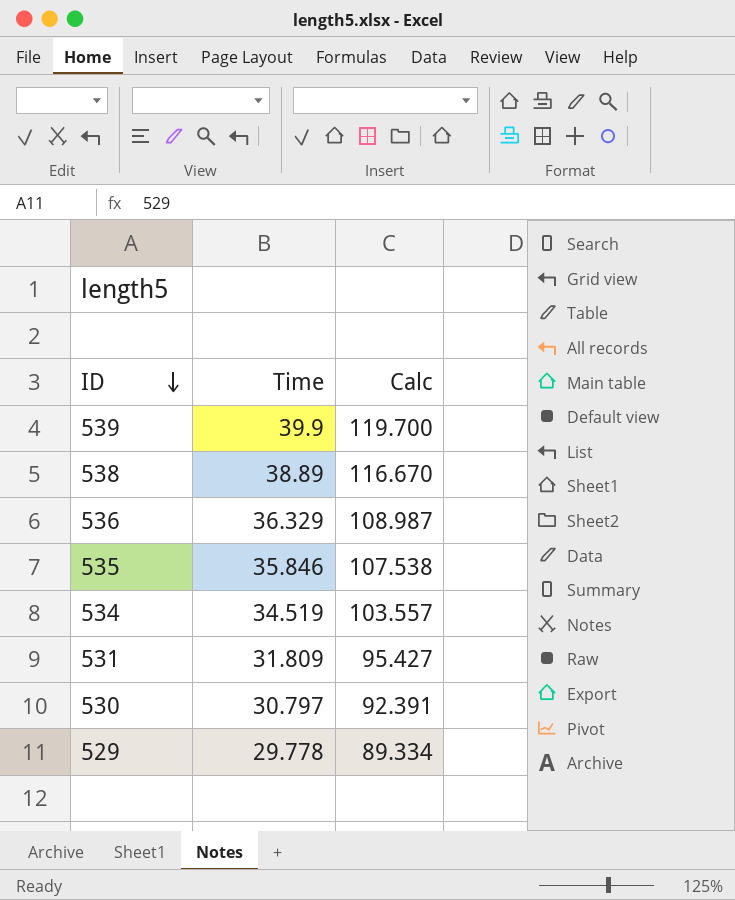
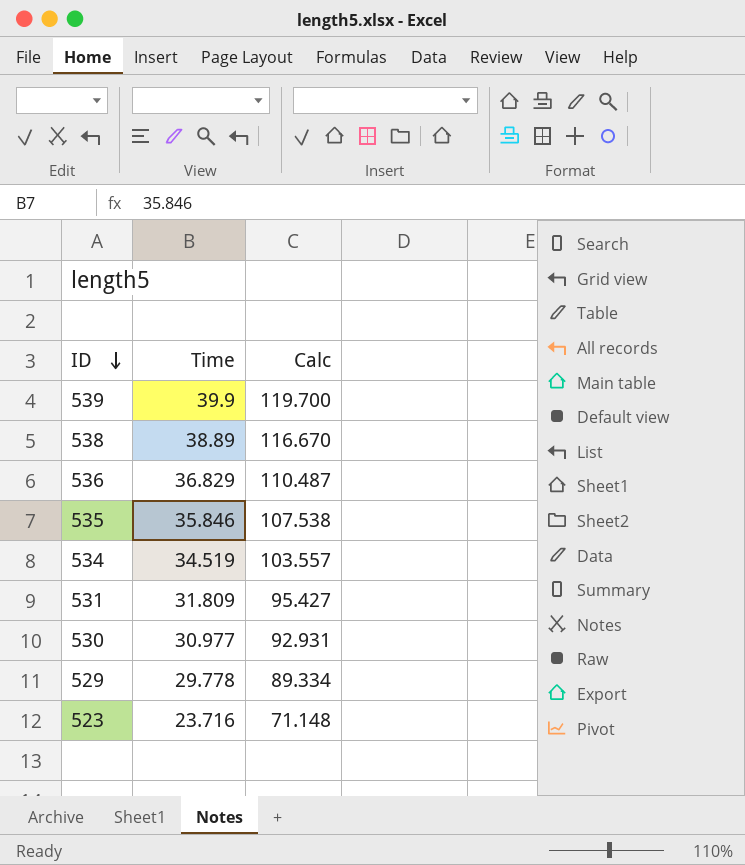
536 | Time: 36.329 -> 36.829
536 | Calc: 108.987 -> 110.487
530 | Time: 30.797 -> 30.977
530 | Calc: 92.391 -> 92.931
row 523: none -> 23.716 | 71.148

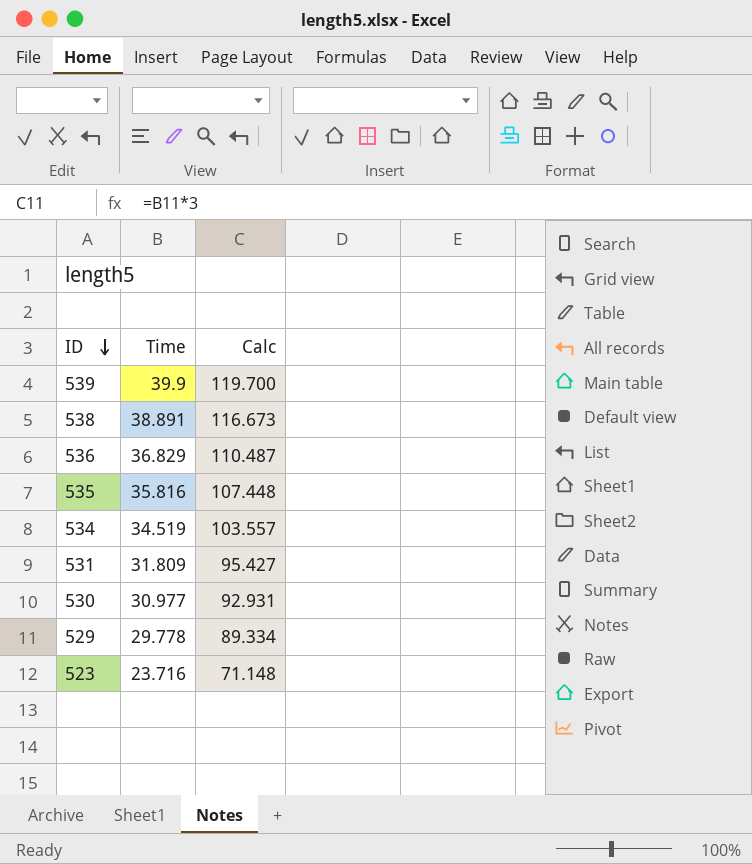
538 | Time: 38.89 -> 38.891
538 | Calc: 116.670 -> 116.673
535 | Time: 35.846 -> 35.816
535 | Calc: 107.538 -> 107.448

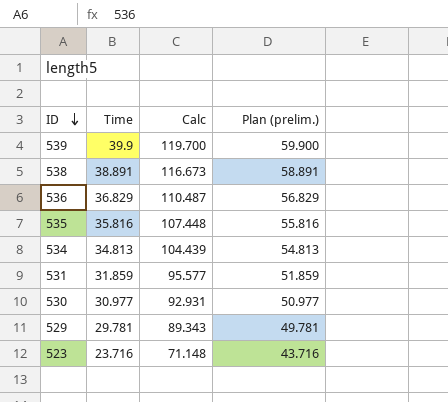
column Plan (prelim.) | formula: none -> [Time] + 20
534 | Time: 34.519 -> 34.813
534 | Calc: 103.557 -> 104.439
531 | Time: 31.809 -> 31.859
531 | Calc: 95.427 -> 95.577
529 | Time: 29.778 -> 29.781
529 | Calc: 89.334 -> 89.343

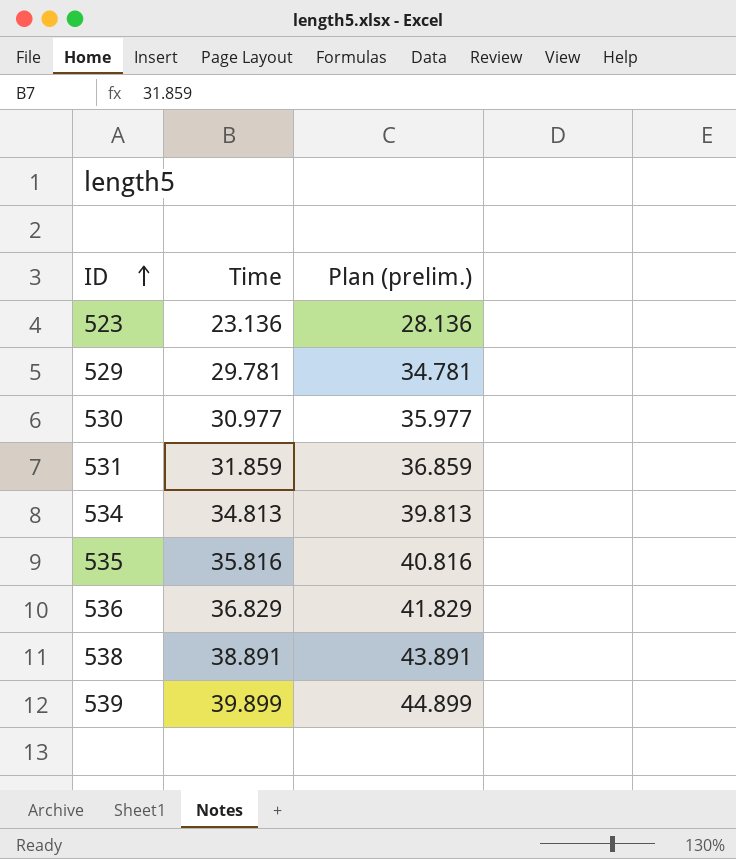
row order: ID descending -> ID ascending
column Calc | formula: [Time] * 3 -> none
column Plan (prelim.) | formula: [Time] + 20 -> [Time] + 5
523 | Time: 23.716 -> 23.136
539 | Time: 39.9 -> 39.899

